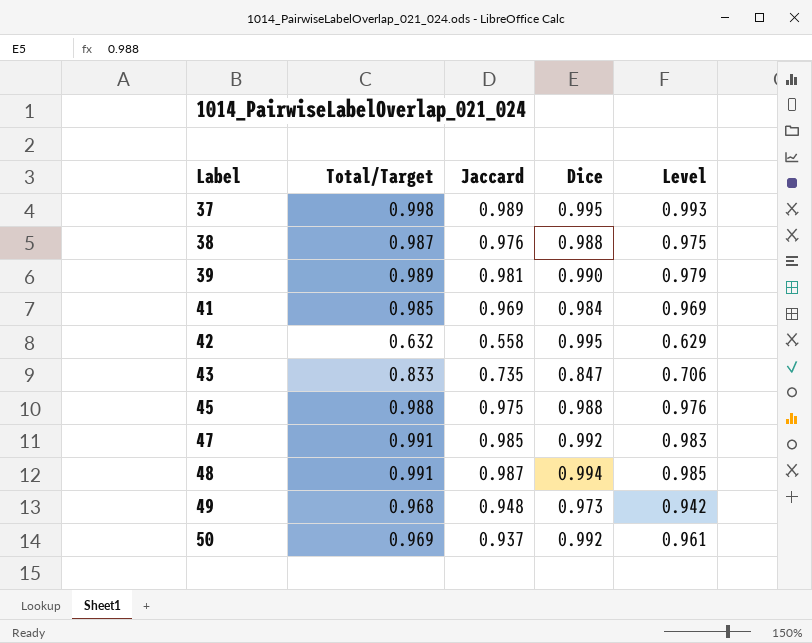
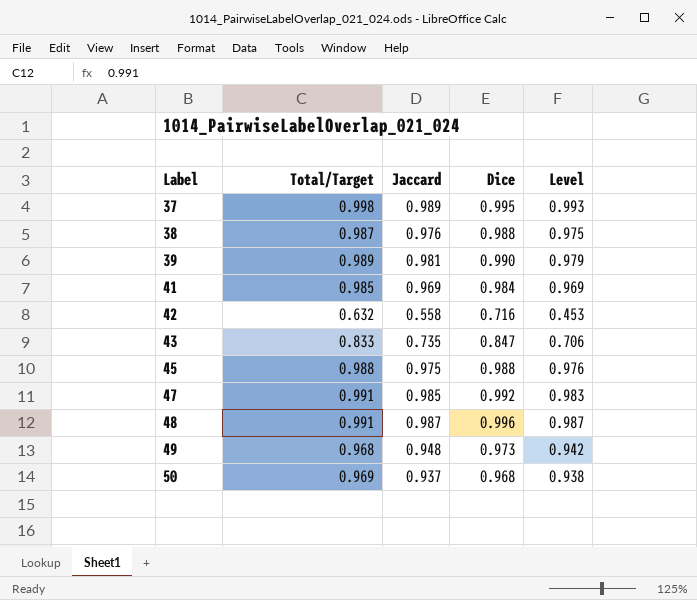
42 | Dice: 0.995 -> 0.716
42 | Level: 0.629 -> 0.453
48 | Dice: 0.994 -> 0.996
48 | Level: 0.985 -> 0.987
50 | Dice: 0.992 -> 0.968
50 | Level: 0.961 -> 0.938

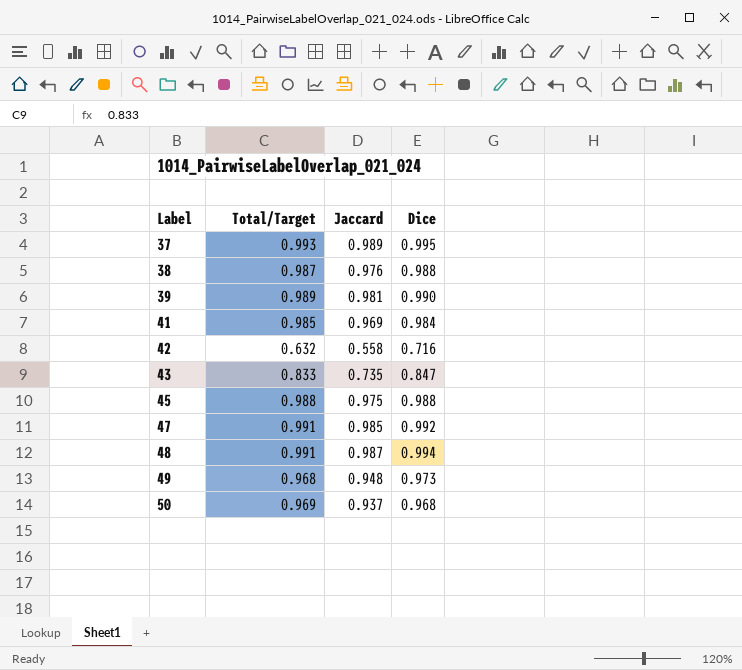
column Level | formula: [Total/Target] * [Dice] -> none
37 | Total/Target: 0.998 -> 0.993
48 | Dice: 0.996 -> 0.994

